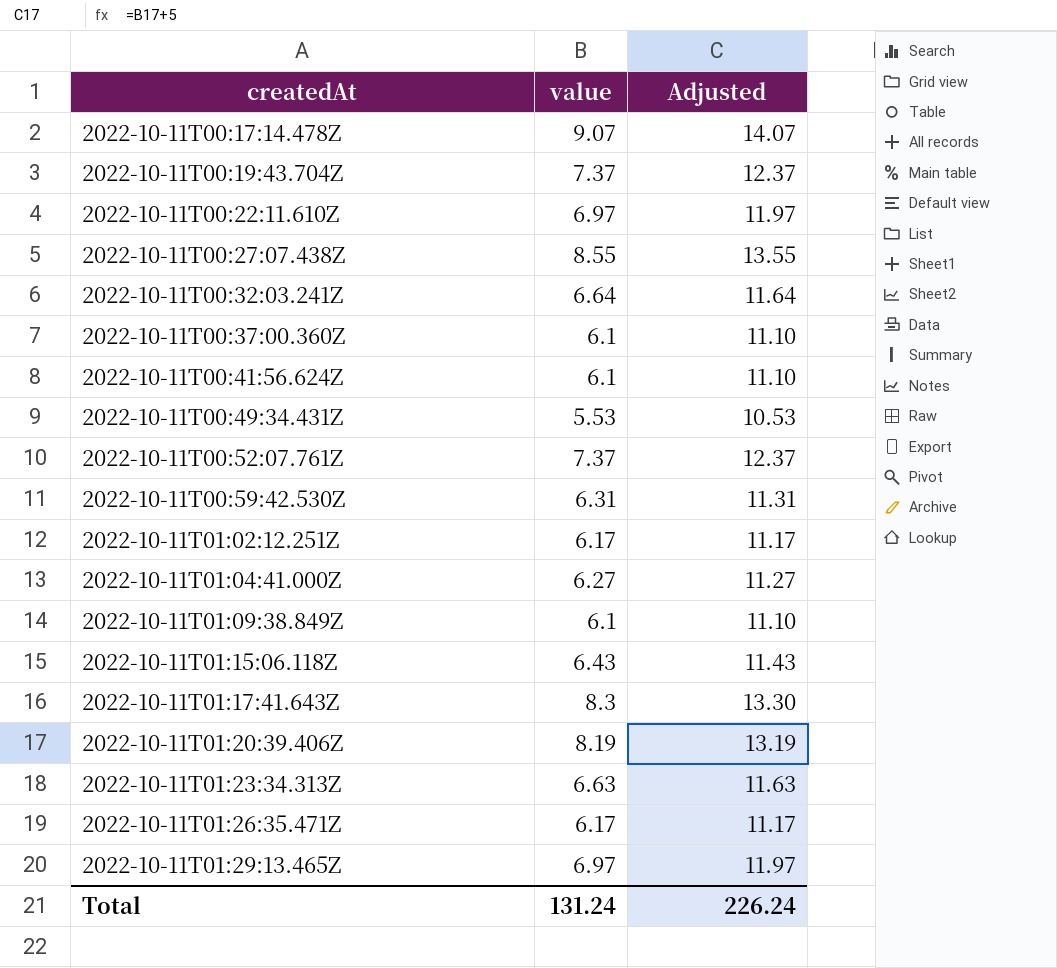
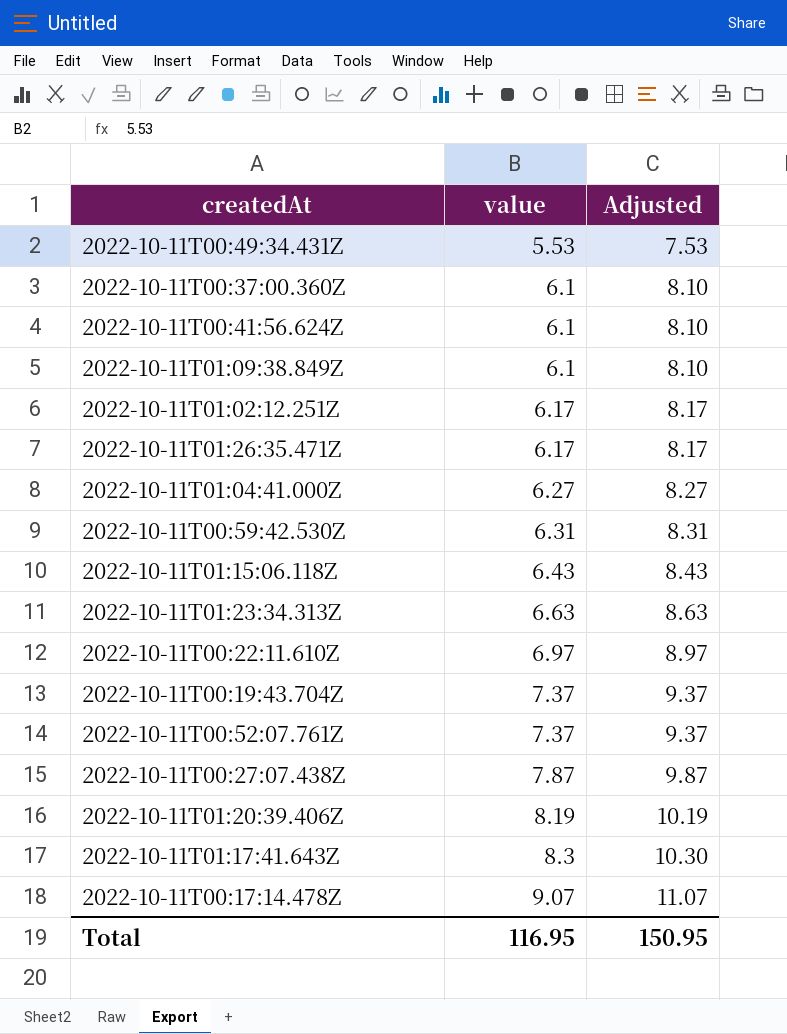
row order: createdAt ascending -> value ascending
column Adjusted | formula: [value] + 5 -> [value] + 2
row 2022-10-11T00:32:03.241Z: 6.64 | 11.64 -> none
row 2022-10-11T01:29:13.465Z: 6.97 | 11.97 -> none
2022-10-11T00:27:07.438Z | value: 8.55 -> 7.87
Total | value: 131.24 -> 116.95
Total | Adjusted: 226.24 -> 150.95

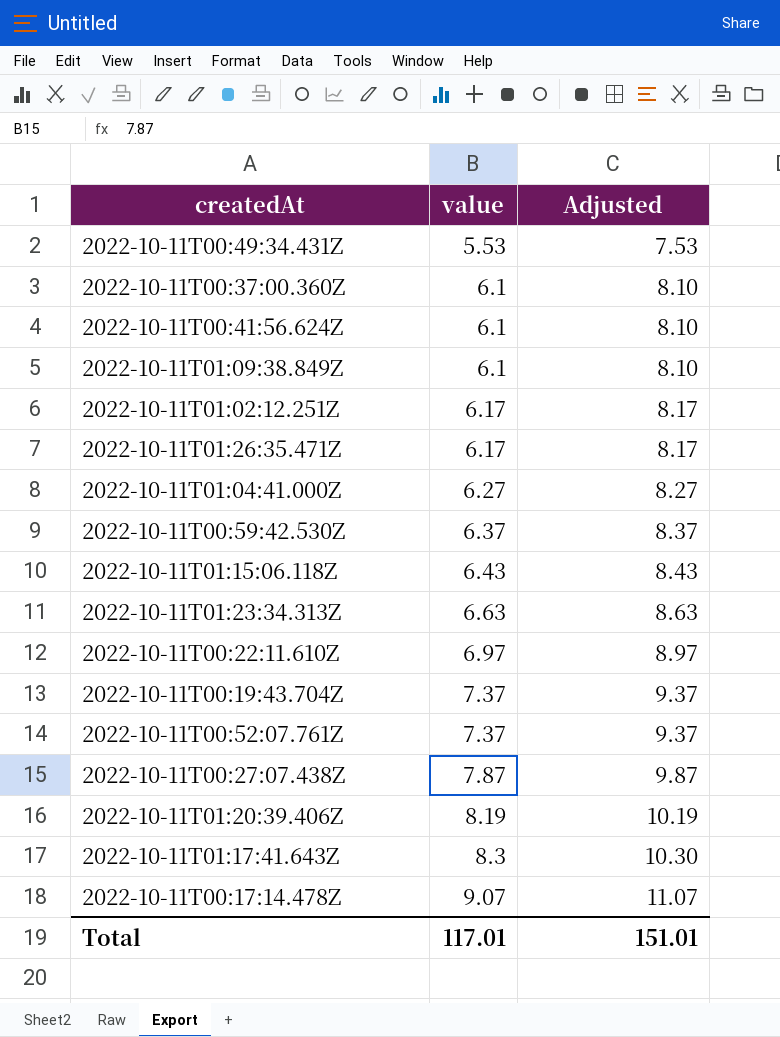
2022-10-11T00:59:42.530Z | value: 6.31 -> 6.37
2022-10-11T00:59:42.530Z | Adjusted: 8.31 -> 8.37
Total | value: 116.95 -> 117.01
Total | Adjusted: 150.95 -> 151.01

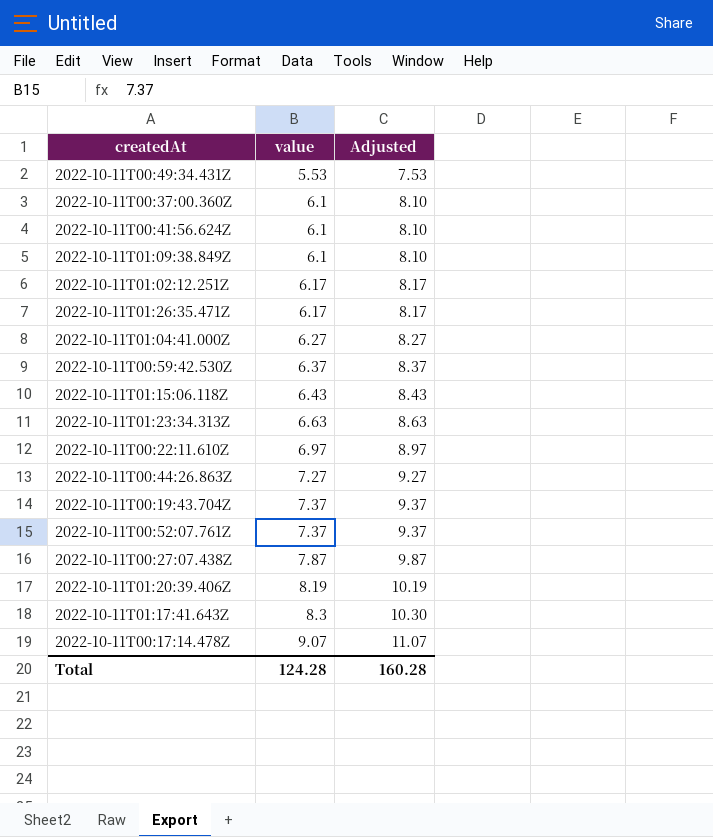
row 2022-10-11T00:44:26.863Z: none -> 7.27 | 9.27
Total | value: 117.01 -> 124.28
Total | Adjusted: 151.01 -> 160.28

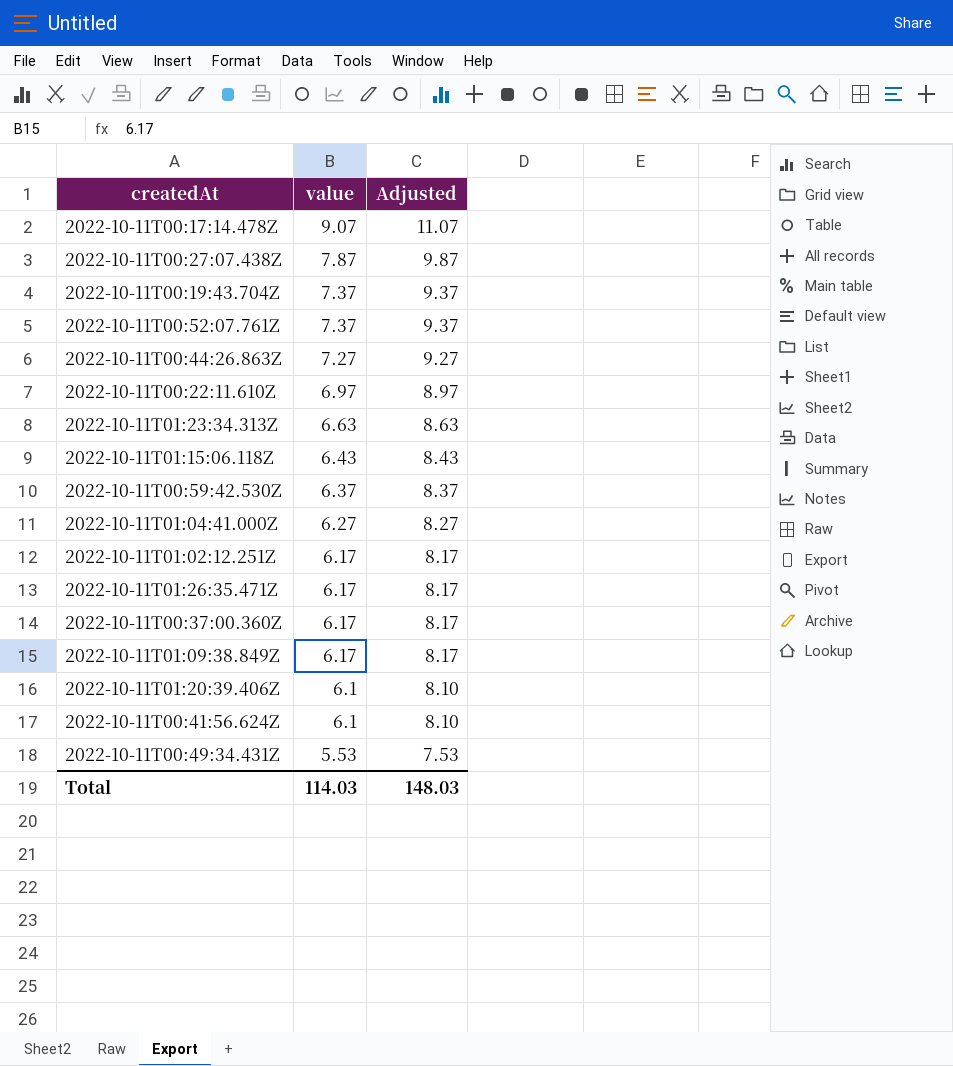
row order: value ascending -> value descending
row 2022-10-11T01:17:41.643Z: 8.3 | 10.30 -> none
2022-10-11T00:37:00.360Z | value: 6.1 -> 6.17
2022-10-11T00:37:00.360Z | Adjusted: 8.10 -> 8.17
2022-10-11T01:09:38.849Z | value: 6.1 -> 6.17
2022-10-11T01:09:38.849Z | Adjusted: 8.10 -> 8.17
2022-10-11T01:20:39.406Z | value: 8.19 -> 6.1
2022-10-11T01:20:39.406Z | Adjusted: 10.19 -> 8.10
Total | value: 124.28 -> 114.03
Total | Adjusted: 160.28 -> 148.03

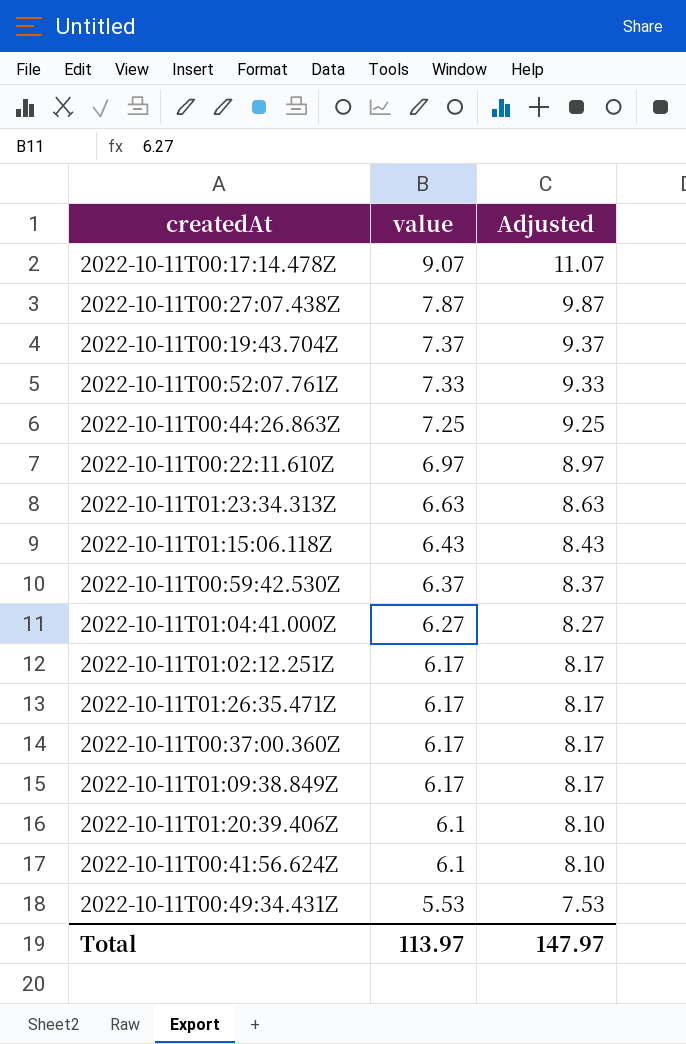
2022-10-11T00:52:07.761Z | value: 7.37 -> 7.33
2022-10-11T00:52:07.761Z | Adjusted: 9.37 -> 9.33
2022-10-11T00:44:26.863Z | value: 7.27 -> 7.25
2022-10-11T00:44:26.863Z | Adjusted: 9.27 -> 9.25
Total | value: 114.03 -> 113.97
Total | Adjusted: 148.03 -> 147.97

